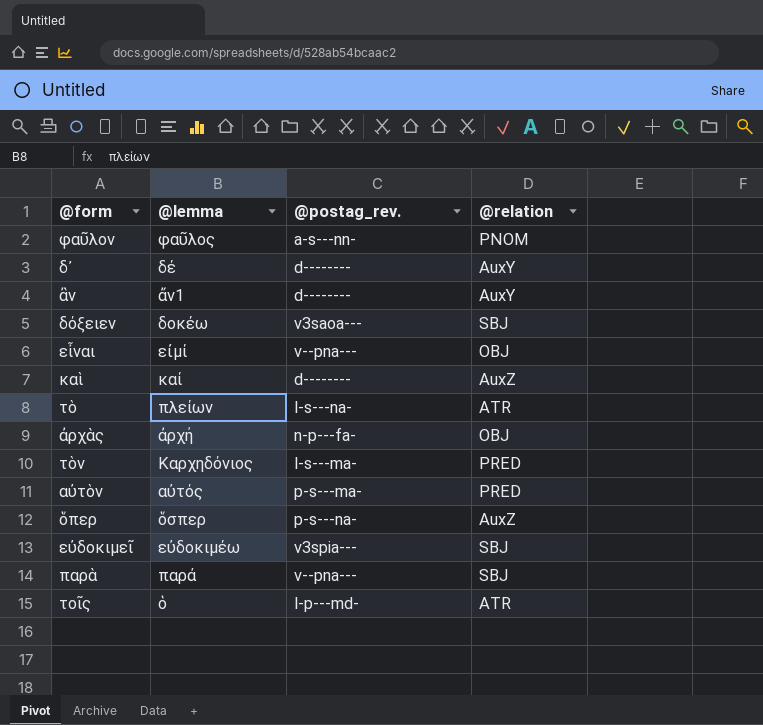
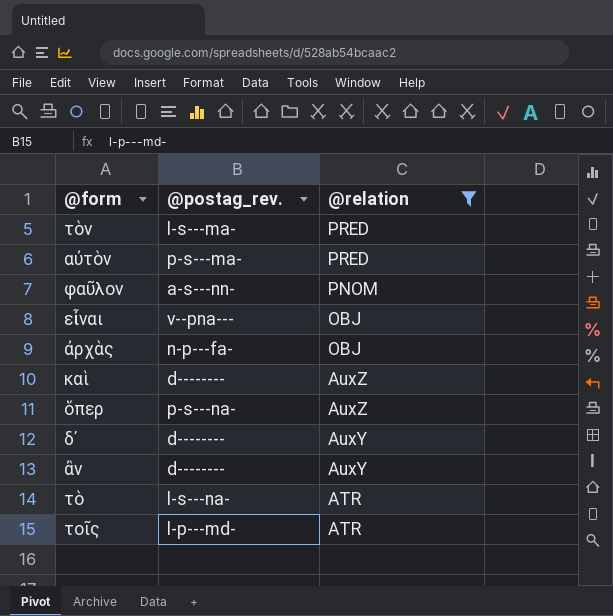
filter: none -> @relation != SBJ
row order: none -> @relation descending
column @lemma | position: 2 -> none

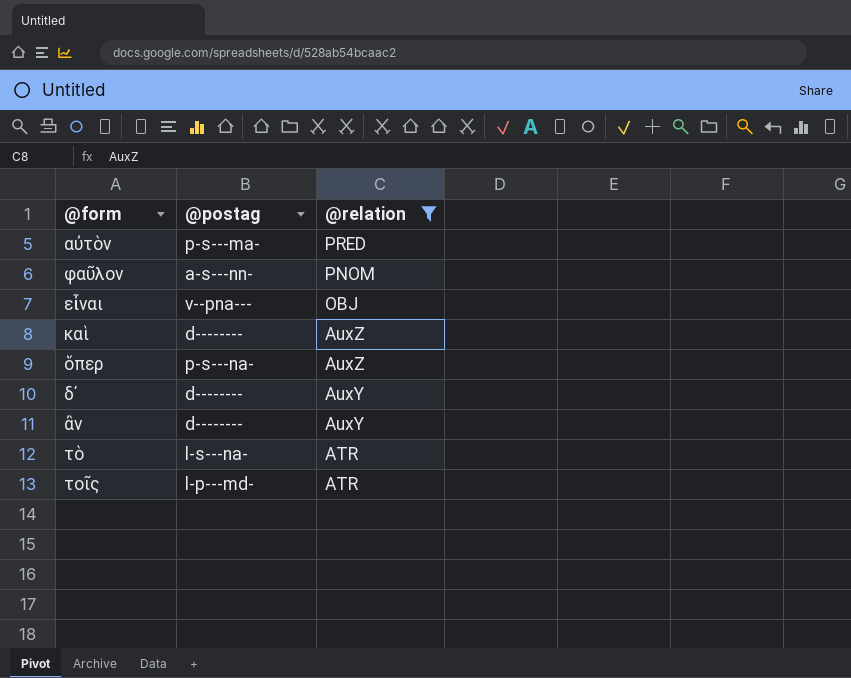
column name: @postag_rev. -> @postag
row τὸν: l-s---ma- | PRED -> none
row ἀρχὰς: n-p---fa- | OBJ -> none

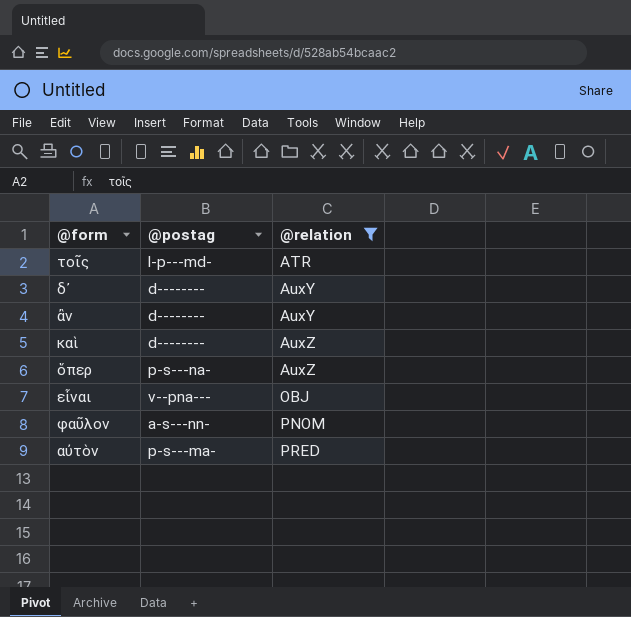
row order: @relation descending -> @relation ascending
row τὸ: l-s---na- | ATR -> none

